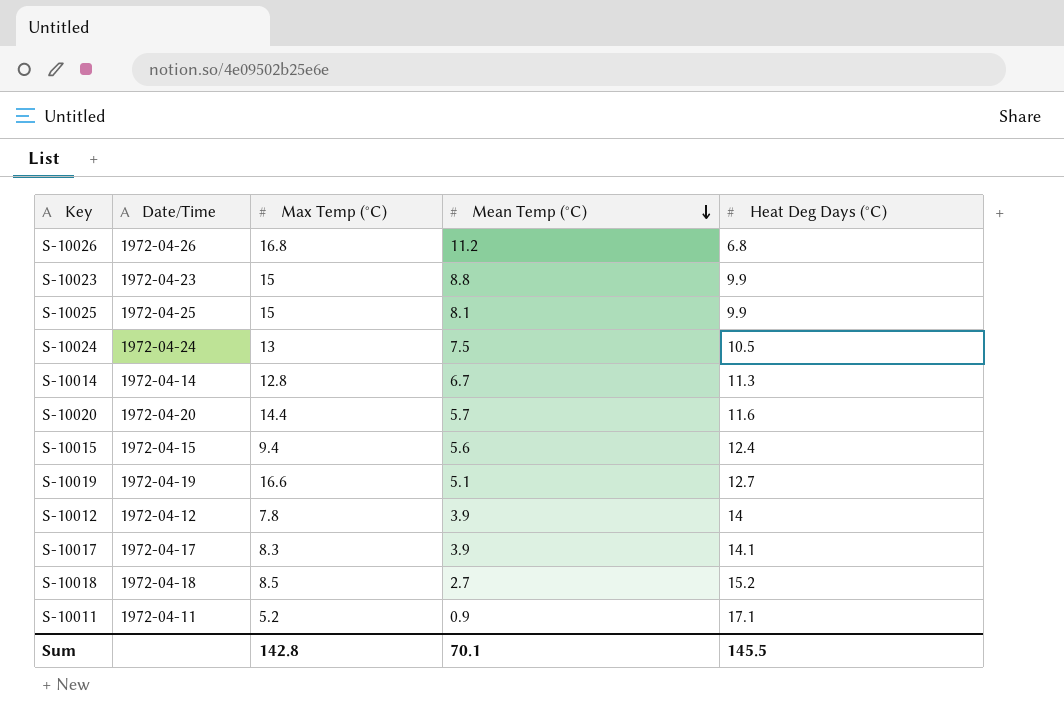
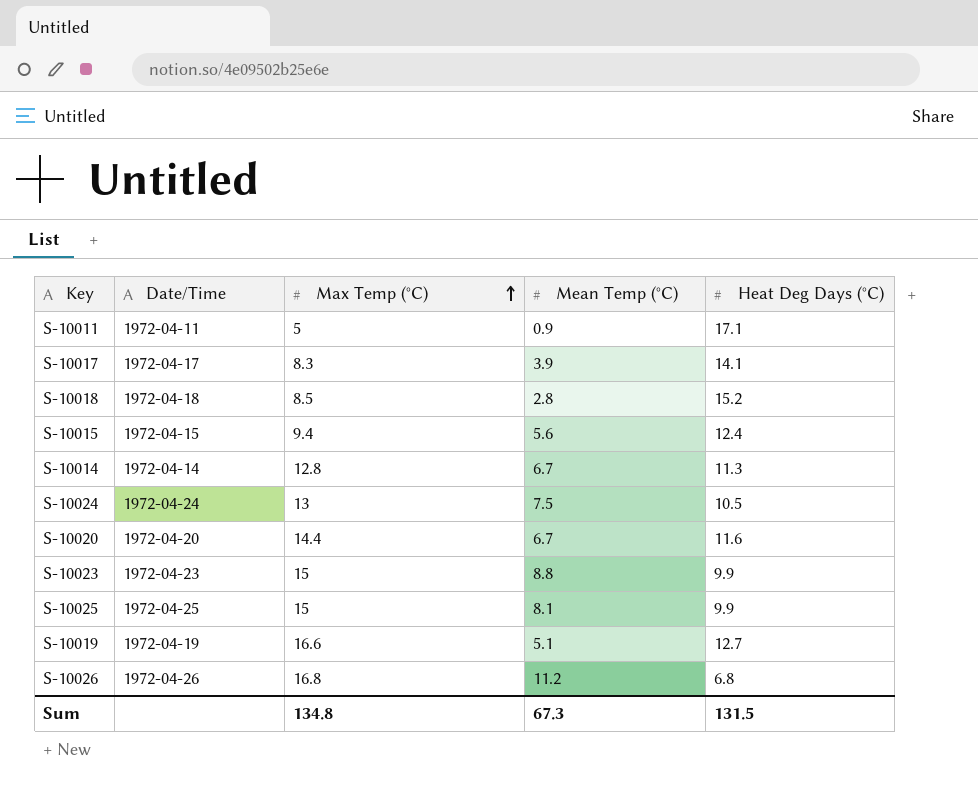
row order: Mean Temp (°C) descending -> Max Temp (°C) ascending
row S-10012: 1972-04-12 | 7.8 | 3.9 | 14 -> none
S-10011 | Max Temp (°C): 5.2 -> 5
S-10018 | Mean Temp (°C): 2.7 -> 2.8
S-10020 | Mean Temp (°C): 5.7 -> 6.7
Sum | Max Temp (°C): 142.8 -> 134.8
Sum | Mean Temp (°C): 70.1 -> 67.3
Sum | Heat Deg Days (°C): 145.5 -> 131.5

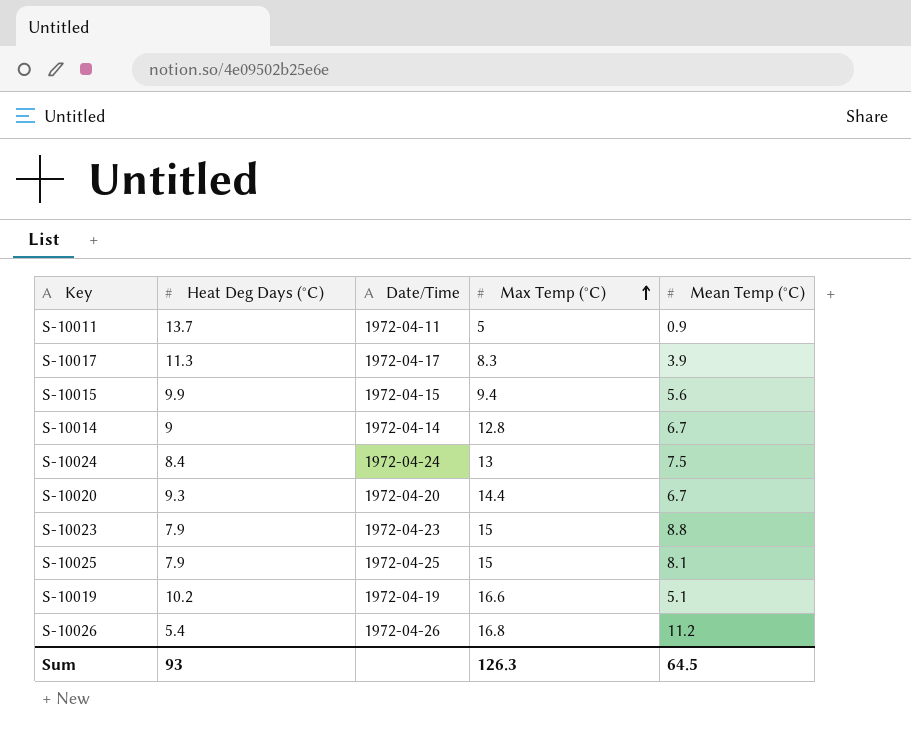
column Heat Deg Days (°C) | position: 5 -> 2
row S-10018: 1972-04-18 | 8.5 | 2.8 | 15.2 -> none
S-10011 | Heat Deg Days (°C): 17.1 -> 13.7
S-10017 | Heat Deg Days (°C): 14.1 -> 11.3
S-10015 | Heat Deg Days (°C): 12.4 -> 9.9
S-10014 | Heat Deg Days (°C): 11.3 -> 9
S-10024 | Heat Deg Days (°C): 10.5 -> 8.4
S-10020 | Heat Deg Days (°C): 11.6 -> 9.3
S-10023 | Heat Deg Days (°C): 9.9 -> 7.9
S-10025 | Heat Deg Days (°C): 9.9 -> 7.9
S-10019 | Heat Deg Days (°C): 12.7 -> 10.2
S-10026 | Heat Deg Days (°C): 6.8 -> 5.4
Sum | Heat Deg Days (°C): 131.5 -> 93
Sum | Max Temp (°C): 134.8 -> 126.3
Sum | Mean Temp (°C): 67.3 -> 64.5

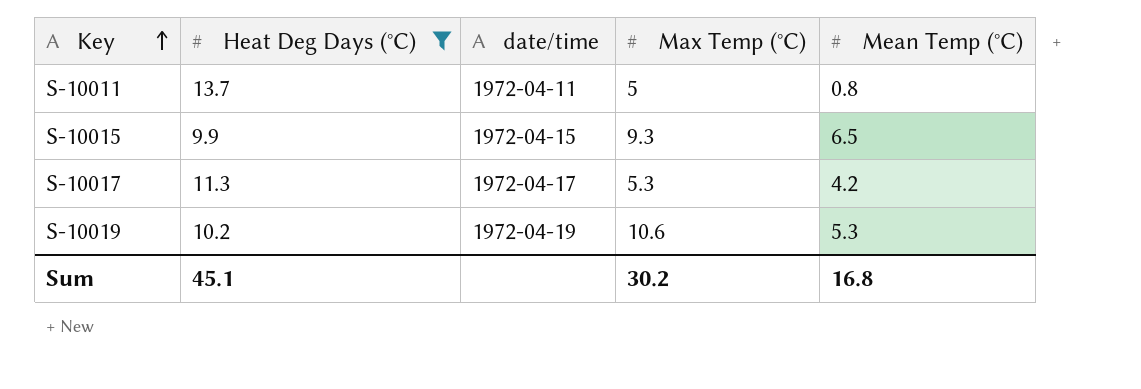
filter: none -> Heat Deg Days (°C) >= 9.9
row order: Max Temp (°C) ascending -> Key ascending
column name: Date/Time -> date/time
S-10011 | Mean Temp (°C): 0.9 -> 0.8
S-10015 | Max Temp (°C): 9.4 -> 9.3
S-10015 | Mean Temp (°C): 5.6 -> 6.5
S-10017 | Max Temp (°C): 8.3 -> 5.3
S-10017 | Mean Temp (°C): 3.9 -> 4.2
S-10019 | Max Temp (°C): 16.6 -> 10.6
S-10019 | Mean Temp (°C): 5.1 -> 5.3
Sum | Heat Deg Days (°C): 93 -> 45.1
Sum | Max Temp (°C): 126.3 -> 30.2
Sum | Mean Temp (°C): 64.5 -> 16.8

